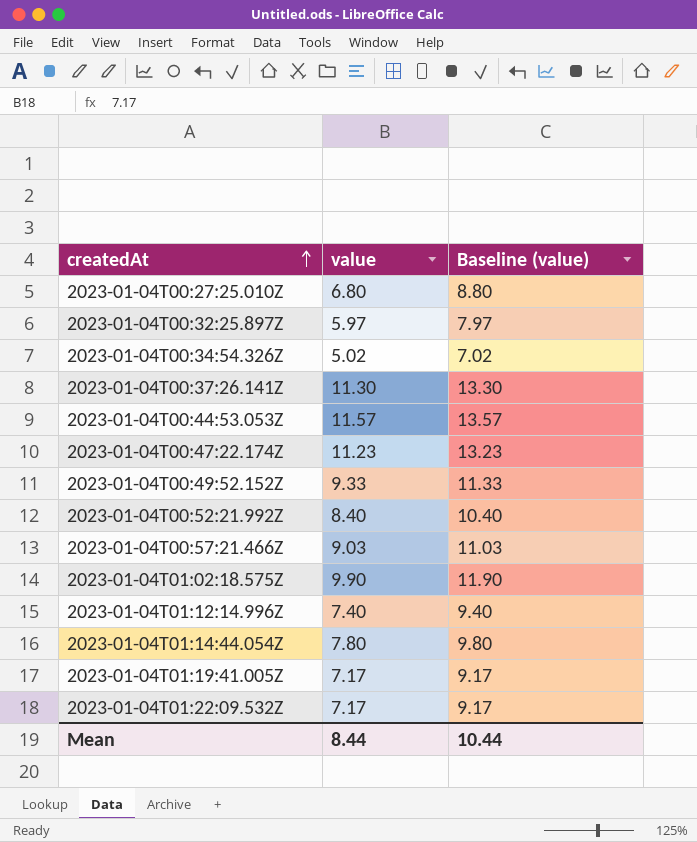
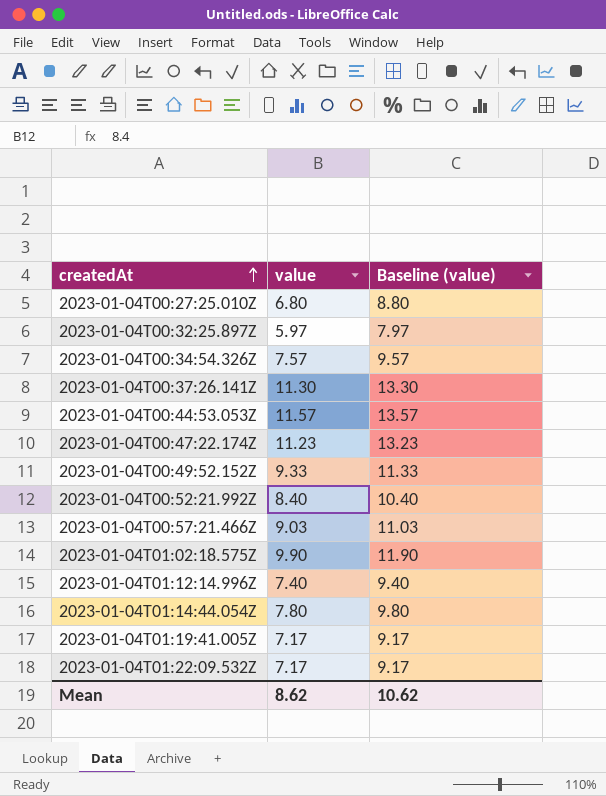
2023-01-04T00:34:54.326Z | value: 5.02 -> 7.57
2023-01-04T00:34:54.326Z | Baseline (value): 7.02 -> 9.57
Mean | value: 8.44 -> 8.62
Mean | Baseline (value): 10.44 -> 10.62

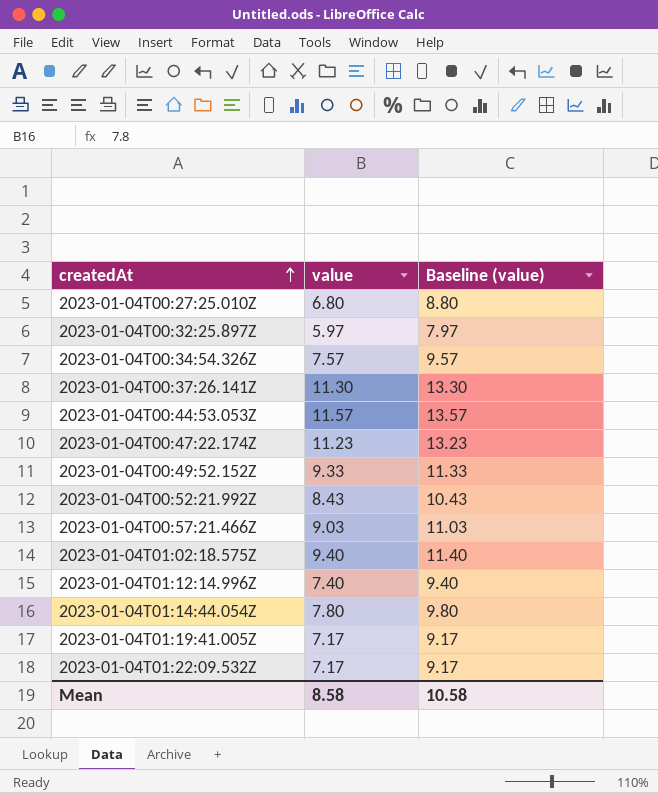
2023-01-04T00:52:21.992Z | value: 8.40 -> 8.43
2023-01-04T00:52:21.992Z | Baseline (value): 10.40 -> 10.43
2023-01-04T01:02:18.575Z | value: 9.90 -> 9.40
2023-01-04T01:02:18.575Z | Baseline (value): 11.90 -> 11.40
Mean | value: 8.62 -> 8.58
Mean | Baseline (value): 10.62 -> 10.58

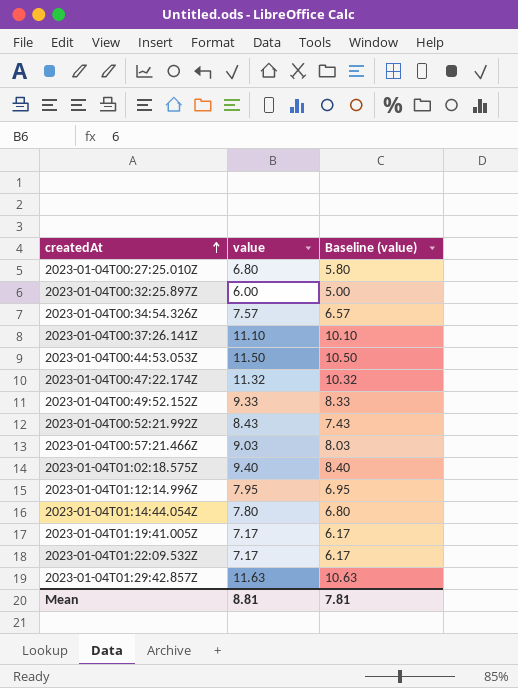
column Baseline (value) | formula: [value] + 2 -> [value] - 1
2023-01-04T00:32:25.897Z | value: 5.97 -> 6.00
2023-01-04T00:37:26.141Z | value: 11.30 -> 11.10
2023-01-04T00:44:53.053Z | value: 11.57 -> 11.50
2023-01-04T00:47:22.174Z | value: 11.23 -> 11.32
2023-01-04T01:12:14.996Z | value: 7.40 -> 7.95
row 2023-01-04T01:29:42.857Z: none -> 11.63 | 10.63
Mean | value: 8.58 -> 8.81
Mean | Baseline (value): 10.58 -> 7.81

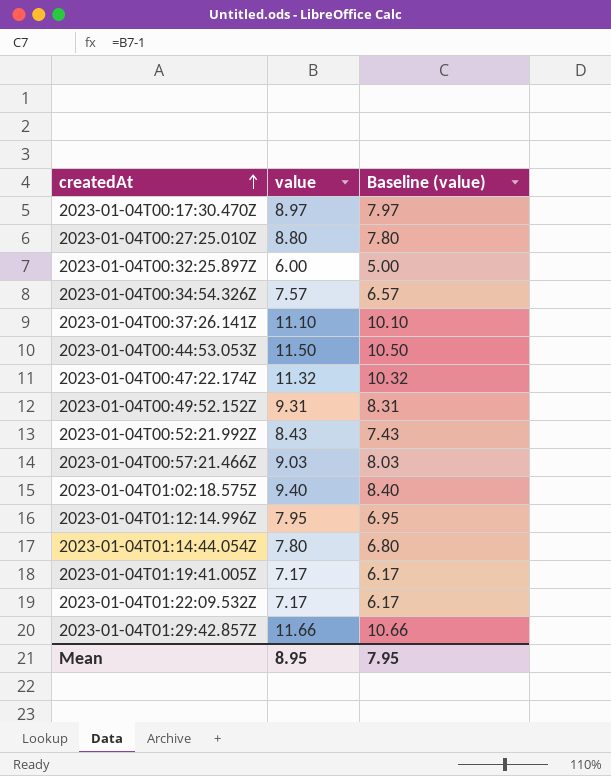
row 2023-01-04T00:17:30.470Z: none -> 8.97 | 7.97
2023-01-04T00:27:25.010Z | value: 6.80 -> 8.80
2023-01-04T00:27:25.010Z | Baseline (value): 5.80 -> 7.80
2023-01-04T00:49:52.152Z | value: 9.33 -> 9.31
2023-01-04T00:49:52.152Z | Baseline (value): 8.33 -> 8.31
2023-01-04T01:29:42.857Z | value: 11.63 -> 11.66
2023-01-04T01:29:42.857Z | Baseline (value): 10.63 -> 10.66
Mean | value: 8.81 -> 8.95
Mean | Baseline (value): 7.81 -> 7.95

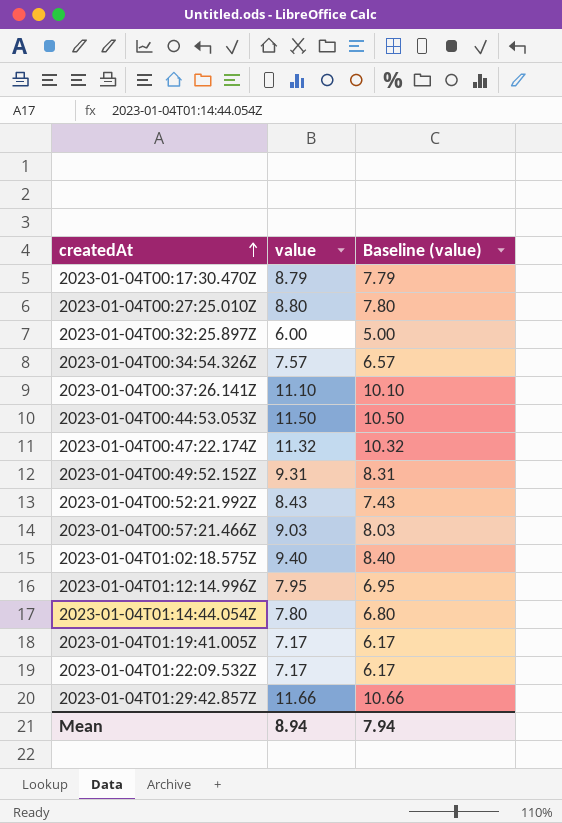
2023-01-04T00:17:30.470Z | value: 8.97 -> 8.79
2023-01-04T00:17:30.470Z | Baseline (value): 7.97 -> 7.79
Mean | value: 8.95 -> 8.94
Mean | Baseline (value): 7.95 -> 7.94

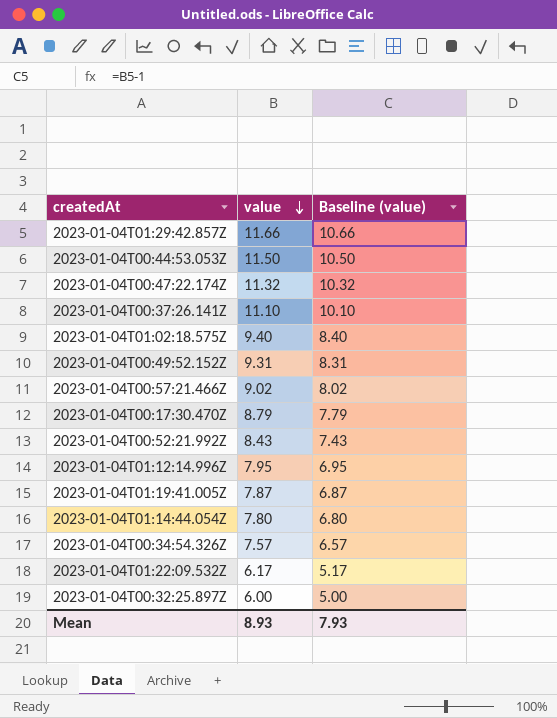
row order: createdAt ascending -> value descending
row 2023-01-04T00:27:25.010Z: 8.80 | 7.80 -> none
2023-01-04T00:57:21.466Z | value: 9.03 -> 9.02
2023-01-04T00:57:21.466Z | Baseline (value): 8.03 -> 8.02
2023-01-04T01:19:41.005Z | value: 7.17 -> 7.87
2023-01-04T01:19:41.005Z | Baseline (value): 6.17 -> 6.87
2023-01-04T01:22:09.532Z | value: 7.17 -> 6.17
2023-01-04T01:22:09.532Z | Baseline (value): 6.17 -> 5.17
Mean | value: 8.94 -> 8.93
Mean | Baseline (value): 7.94 -> 7.93

